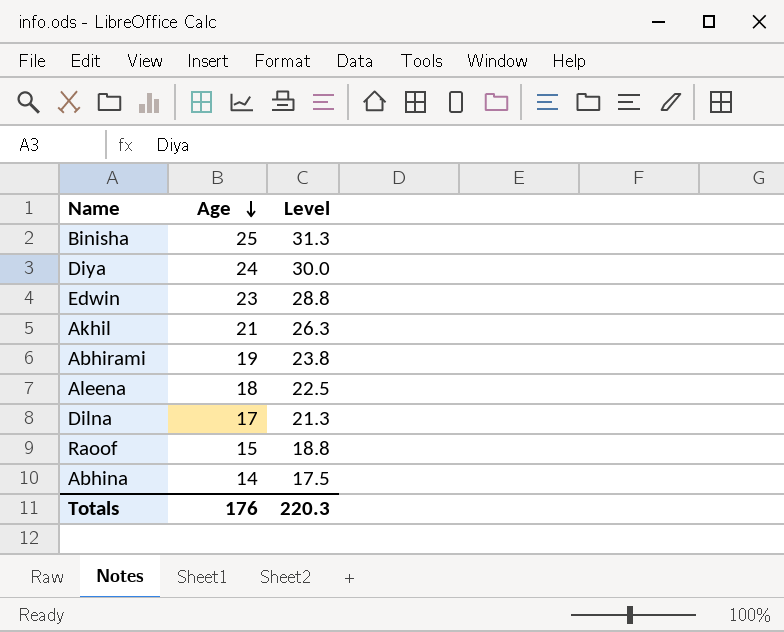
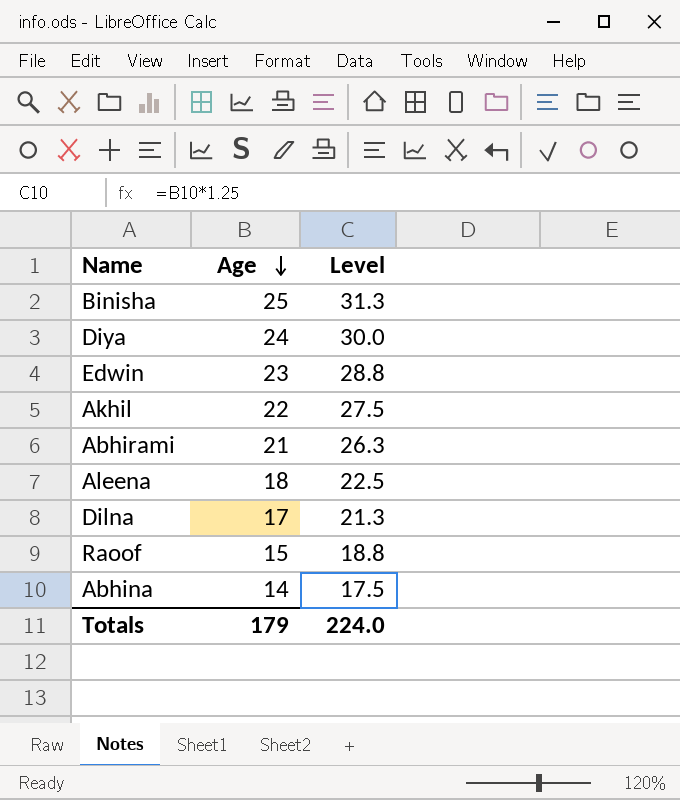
Akhil | Age: 21 -> 22
Akhil | Level: 26.3 -> 27.5
Abhirami | Age: 19 -> 21
Abhirami | Level: 23.8 -> 26.3
Totals | Age: 176 -> 179
Totals | Level: 220.3 -> 224.0

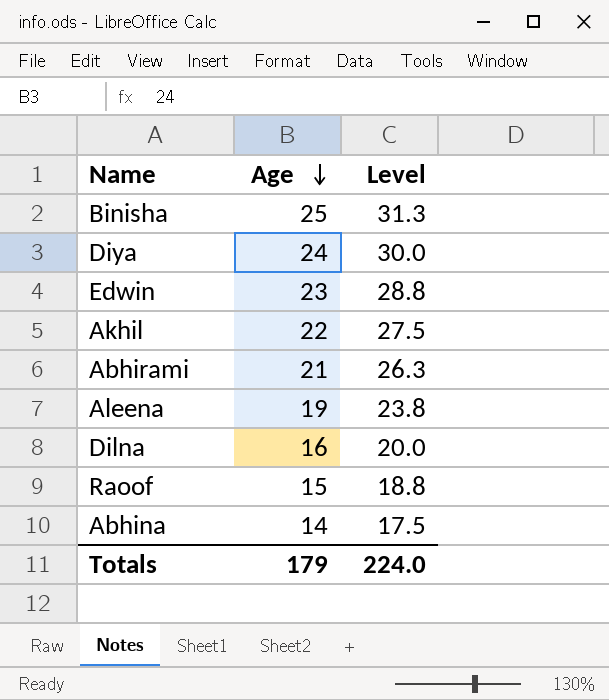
Aleena | Age: 18 -> 19
Aleena | Level: 22.5 -> 23.8
Dilna | Age: 17 -> 16
Dilna | Level: 21.3 -> 20.0

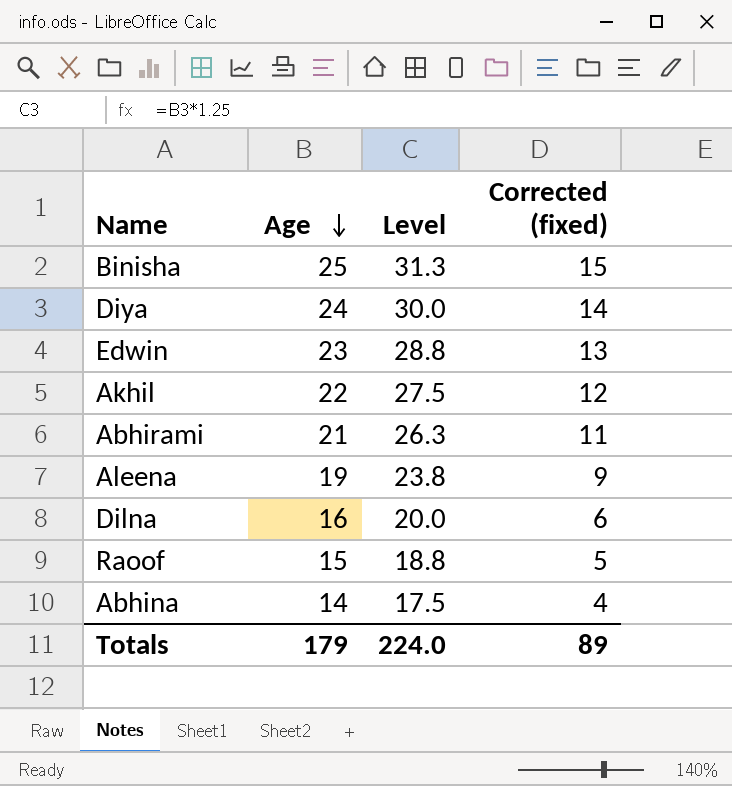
column Corrected (fixed) | formula: none -> [Age] - 10

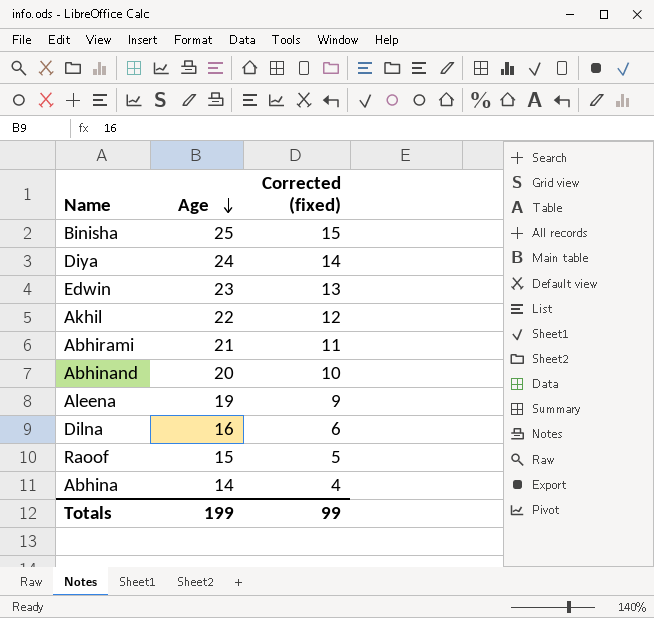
column Level | formula: [Age] * 1.25 -> none
row Abhinand: none -> 20 | 10
Totals | Age: 179 -> 199
Totals | Corrected (fixed): 89 -> 99

